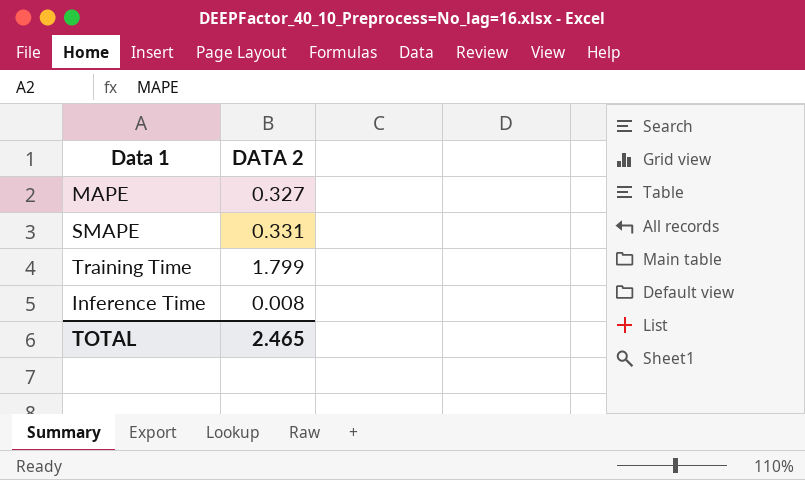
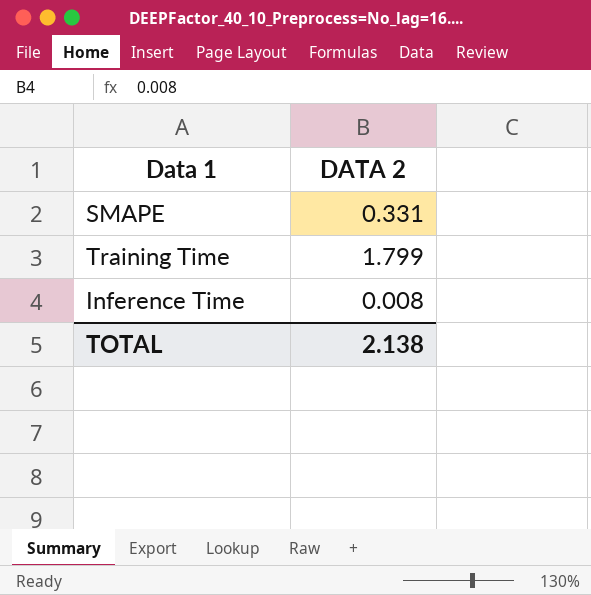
row MAPE: 0.327 -> none
TOTAL | DATA 2: 2.465 -> 2.138

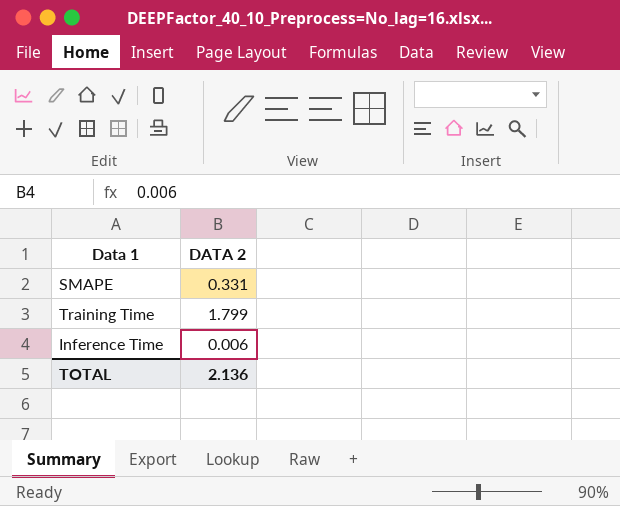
Inference Time | DATA 2: 0.008 -> 0.006
TOTAL | DATA 2: 2.138 -> 2.136

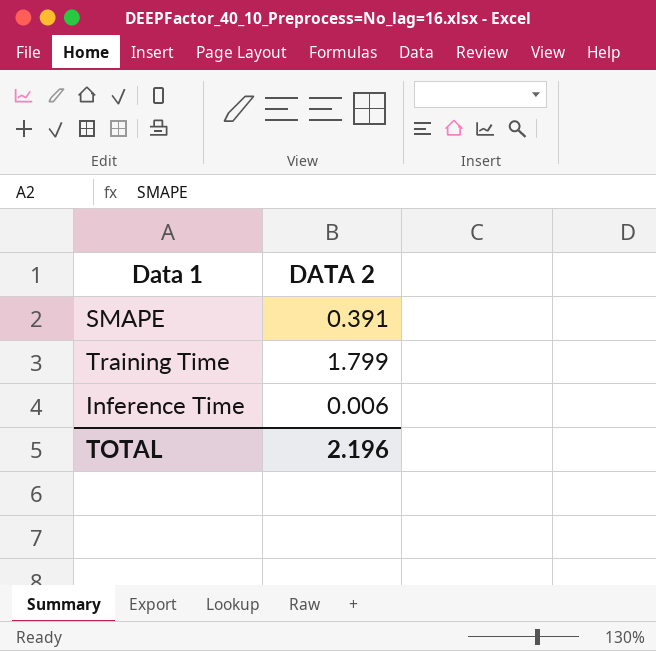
SMAPE | DATA 2: 0.331 -> 0.391
TOTAL | DATA 2: 2.136 -> 2.196

